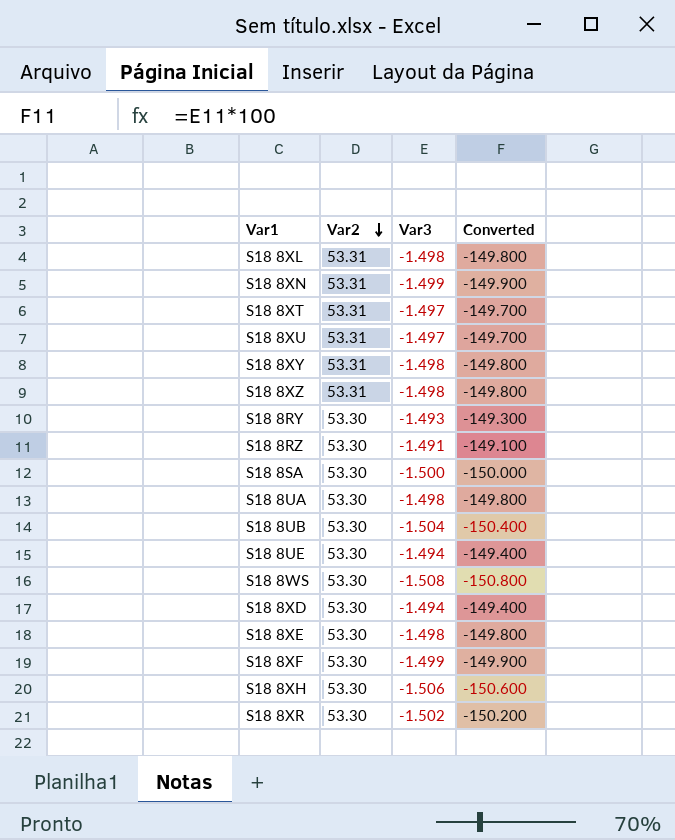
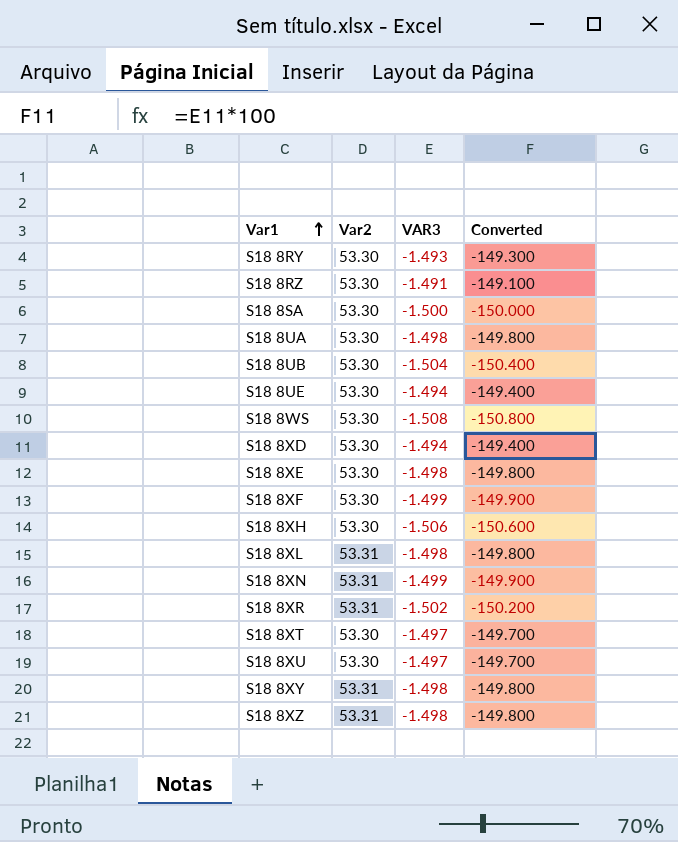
row order: Var2 descending -> Var1 ascending
column name: Var3 -> VAR3
S18 8XR | Var2: 53.30 -> 53.31
S18 8XT | Var2: 53.31 -> 53.30
S18 8XU | Var2: 53.31 -> 53.30

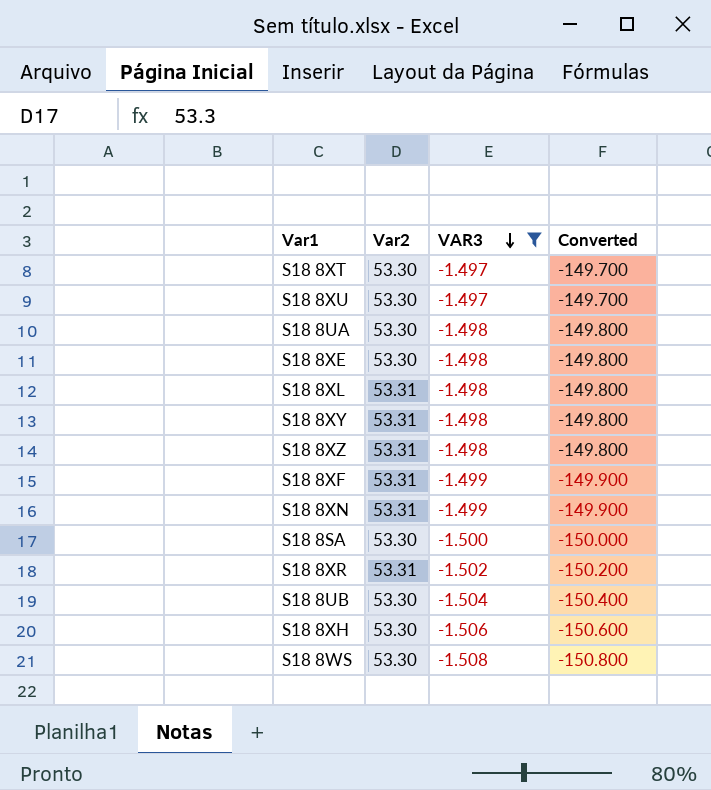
filter: none -> VAR3 <= -1.497
row order: Var1 ascending -> VAR3 descending
S18 8XF | Var2: 53.30 -> 53.31

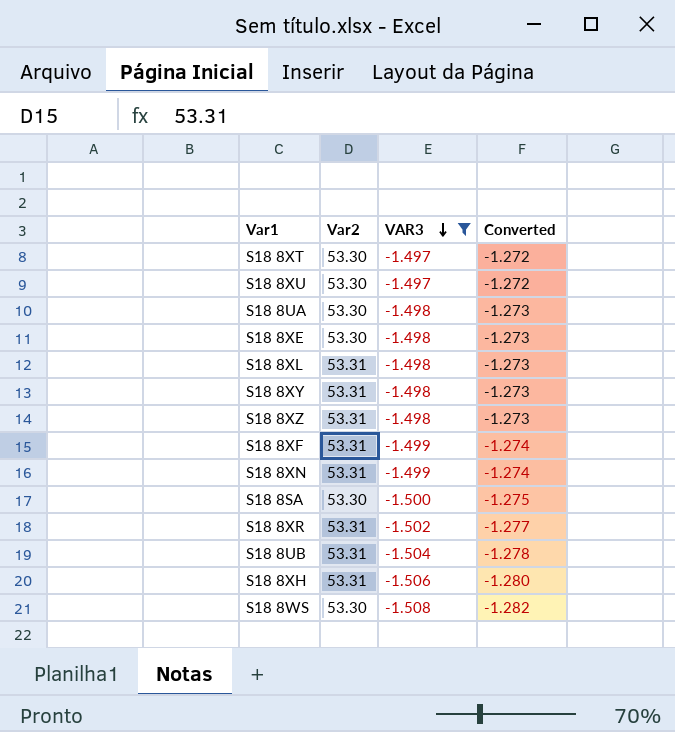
column Converted | formula: [VAR3] * 100 -> [VAR3] * 0.85
S18 8UB | Var2: 53.30 -> 53.31
S18 8XH | Var2: 53.30 -> 53.31

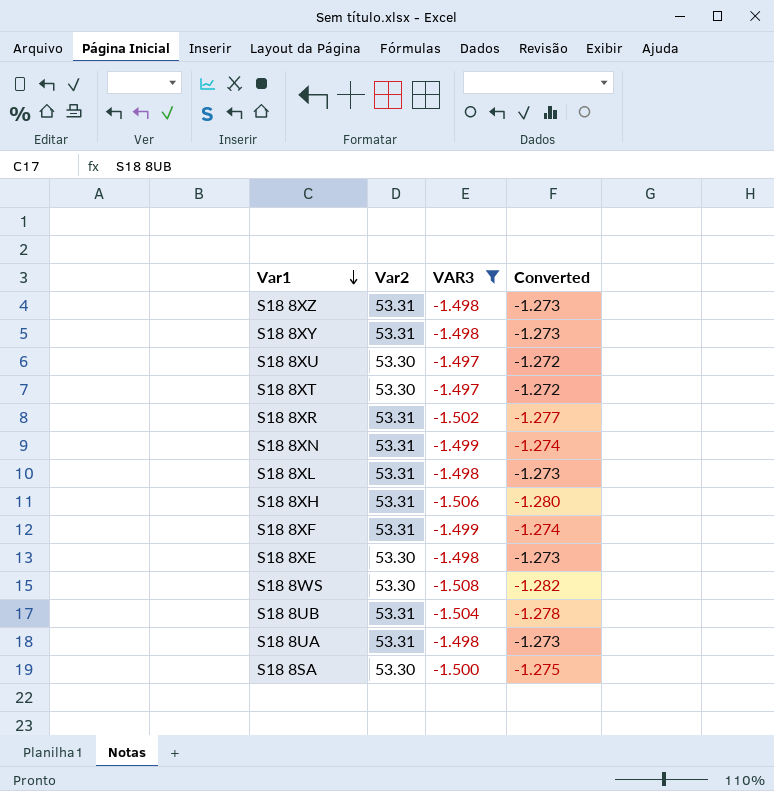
row order: VAR3 descending -> Var1 descending
S18 8UA | Var2: 53.30 -> 53.31

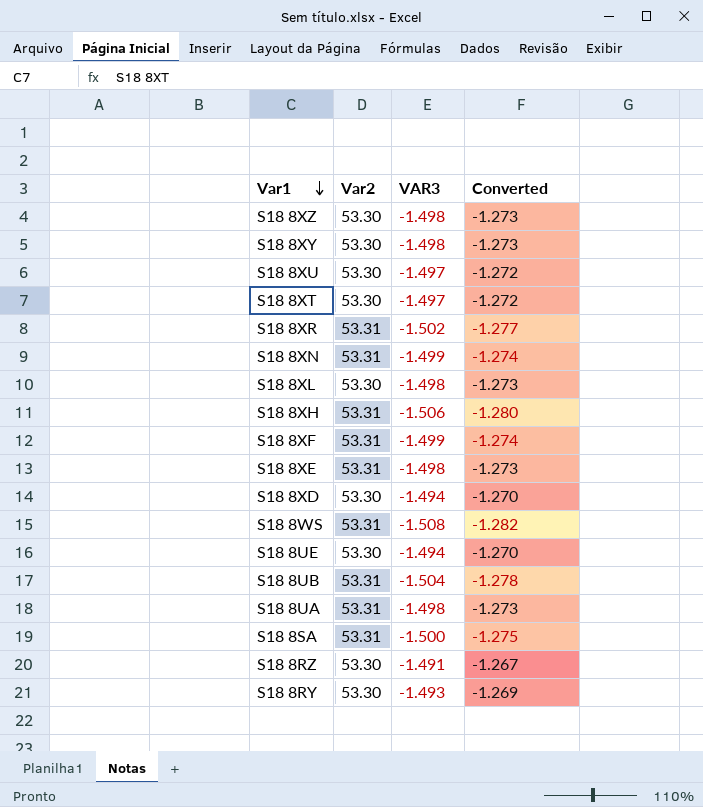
filter: VAR3 <= -1.497 -> none
S18 8XZ | Var2: 53.31 -> 53.30
S18 8XY | Var2: 53.31 -> 53.30
S18 8XL | Var2: 53.31 -> 53.30
S18 8XE | Var2: 53.30 -> 53.31
S18 8WS | Var2: 53.30 -> 53.31
S18 8SA | Var2: 53.30 -> 53.31

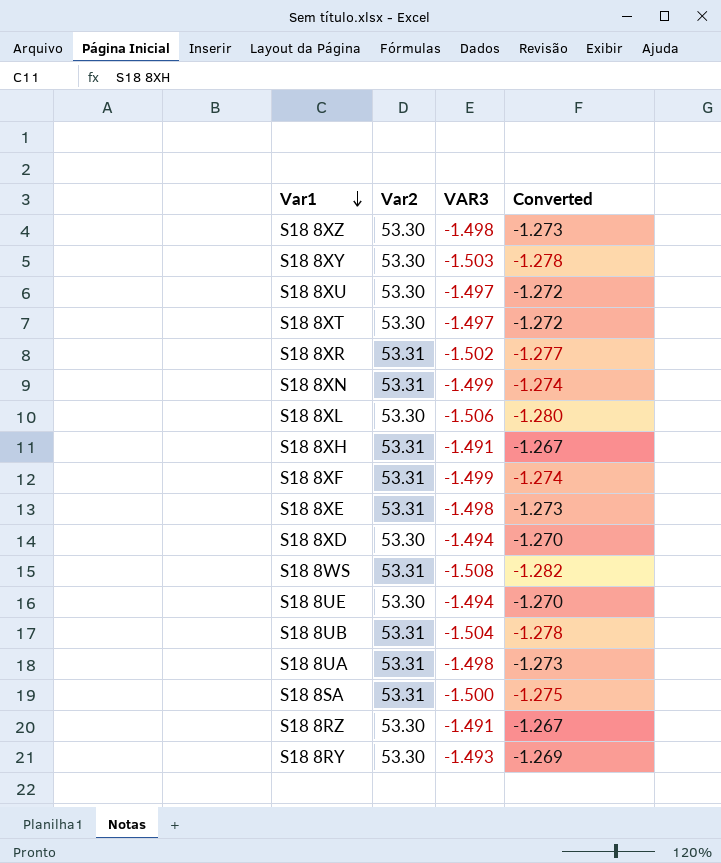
S18 8XY | VAR3: -1.498 -> -1.503
S18 8XY | Converted: -1.273 -> -1.278
S18 8XL | VAR3: -1.498 -> -1.506
S18 8XL | Converted: -1.273 -> -1.280
S18 8XH | VAR3: -1.506 -> -1.491
S18 8XH | Converted: -1.280 -> -1.267

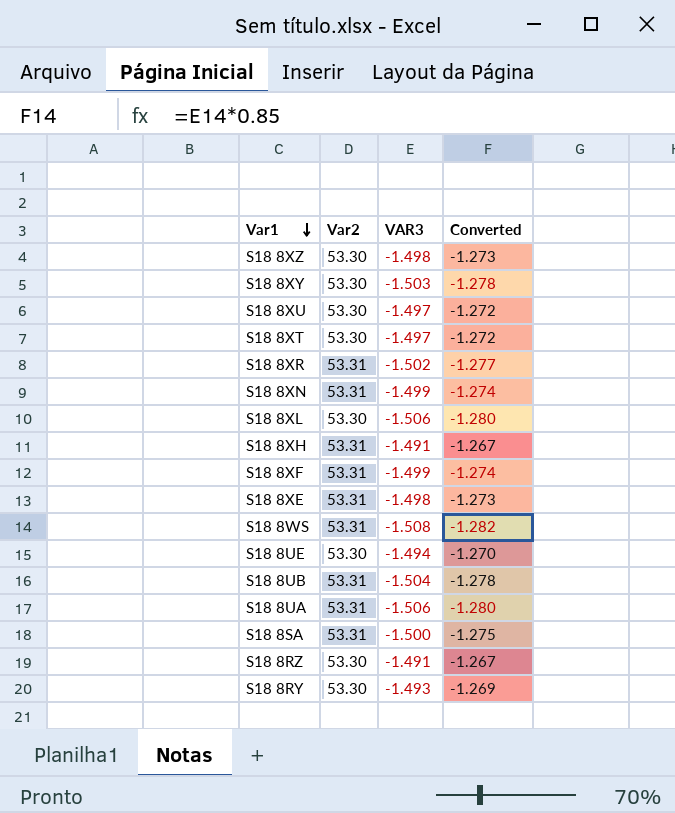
row S18 8XD: 53.30 | -1.494 | -1.270 -> none
S18 8UA | VAR3: -1.498 -> -1.506
S18 8UA | Converted: -1.273 -> -1.280

